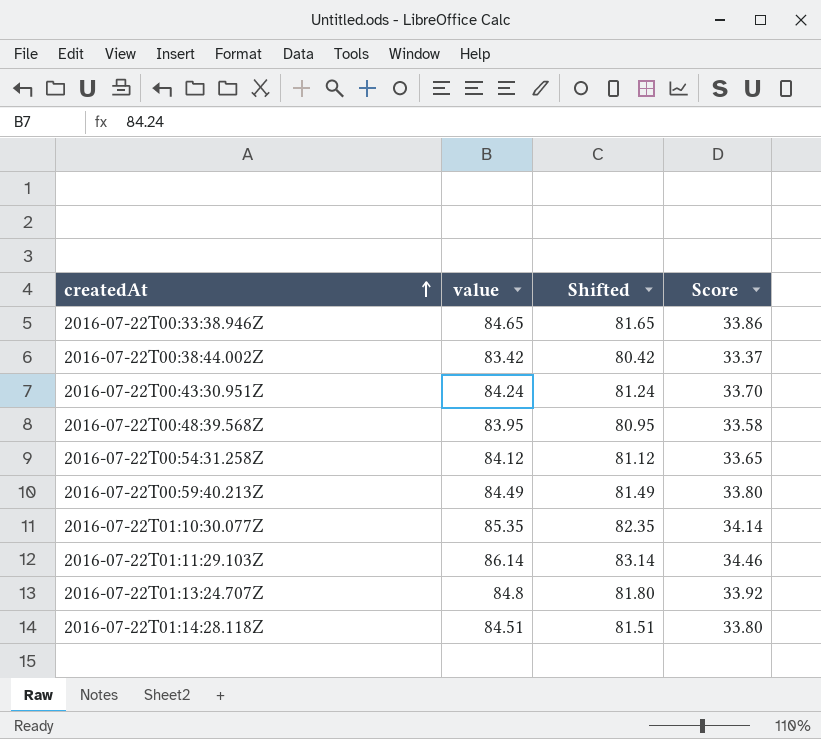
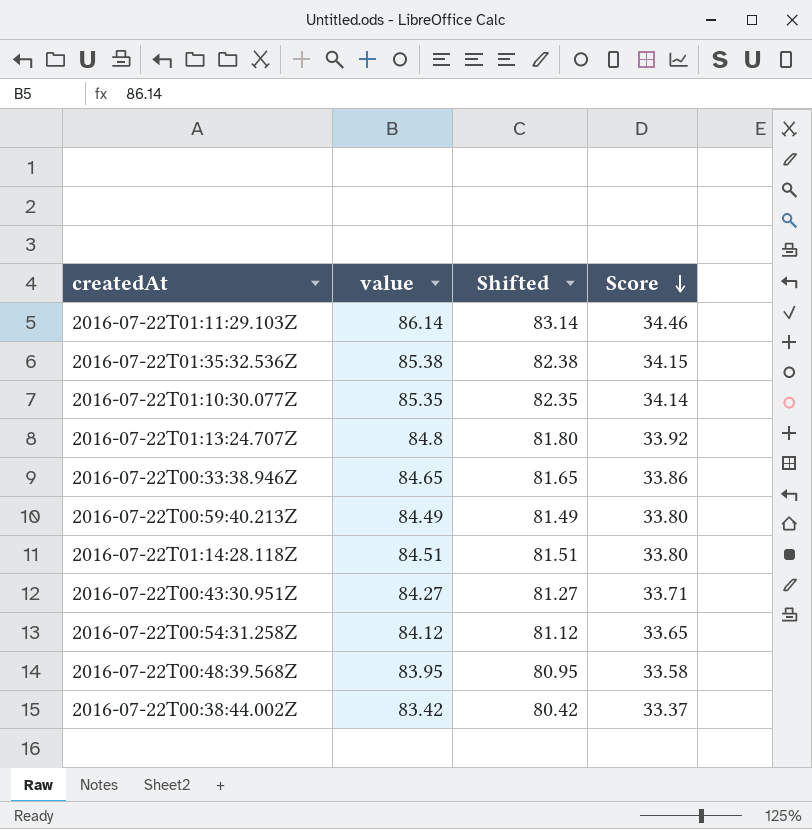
row order: createdAt ascending -> Score descending
row 2016-07-22T01:35:32.536Z: none -> 85.38 | 82.38 | 34.15
2016-07-22T00:43:30.951Z | value: 84.24 -> 84.27
2016-07-22T00:43:30.951Z | Shifted: 81.24 -> 81.27
2016-07-22T00:43:30.951Z | Score: 33.70 -> 33.71

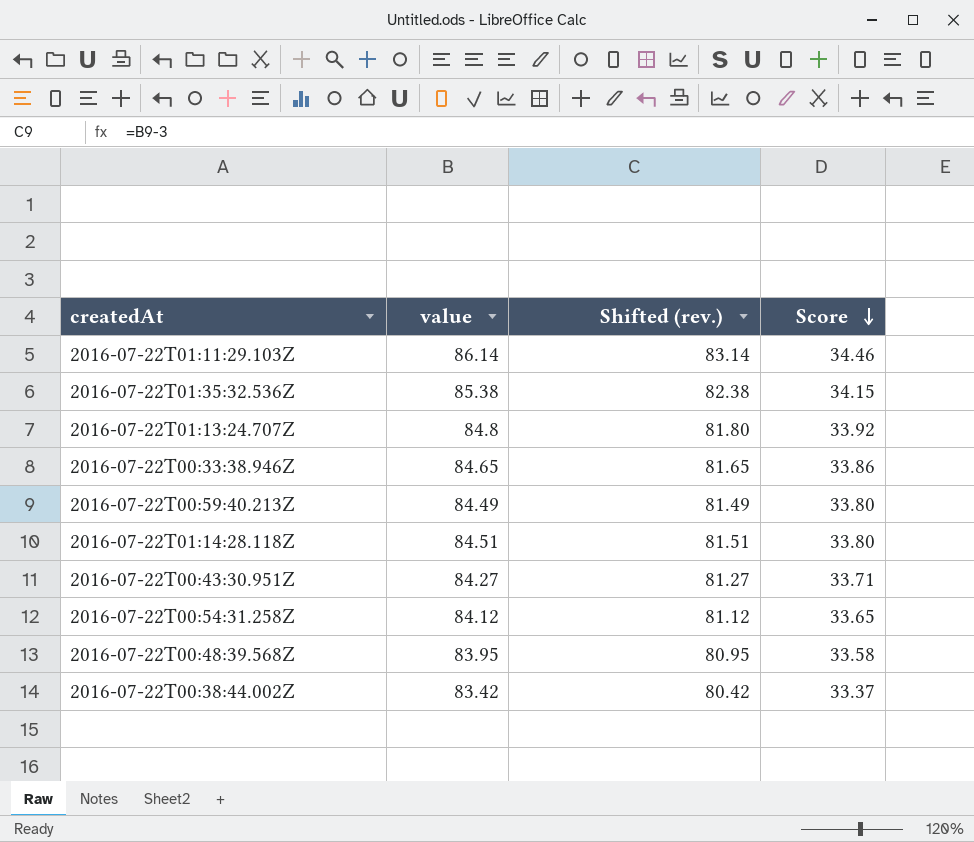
column name: Shifted -> Shifted (rev.)
row 2016-07-22T01:10:30.077Z: 85.35 | 82.35 | 34.14 -> none

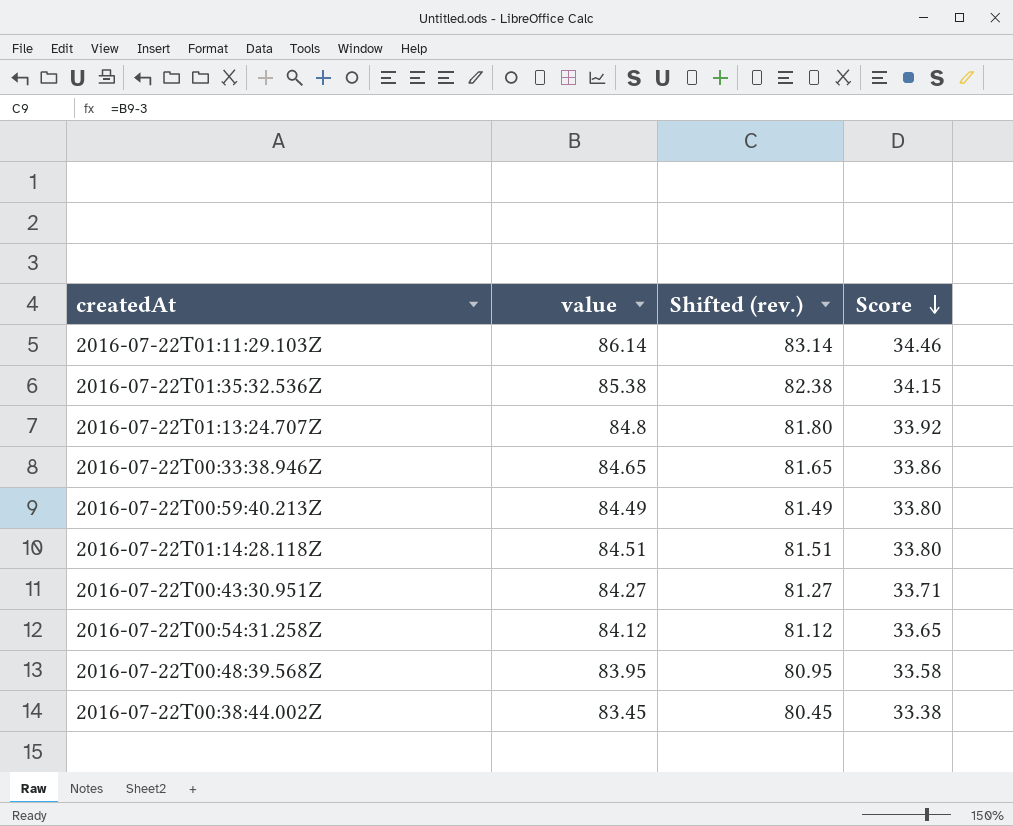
2016-07-22T00:38:44.002Z | value: 83.42 -> 83.45
2016-07-22T00:38:44.002Z | Shifted (rev.): 80.42 -> 80.45
2016-07-22T00:38:44.002Z | Score: 33.37 -> 33.38

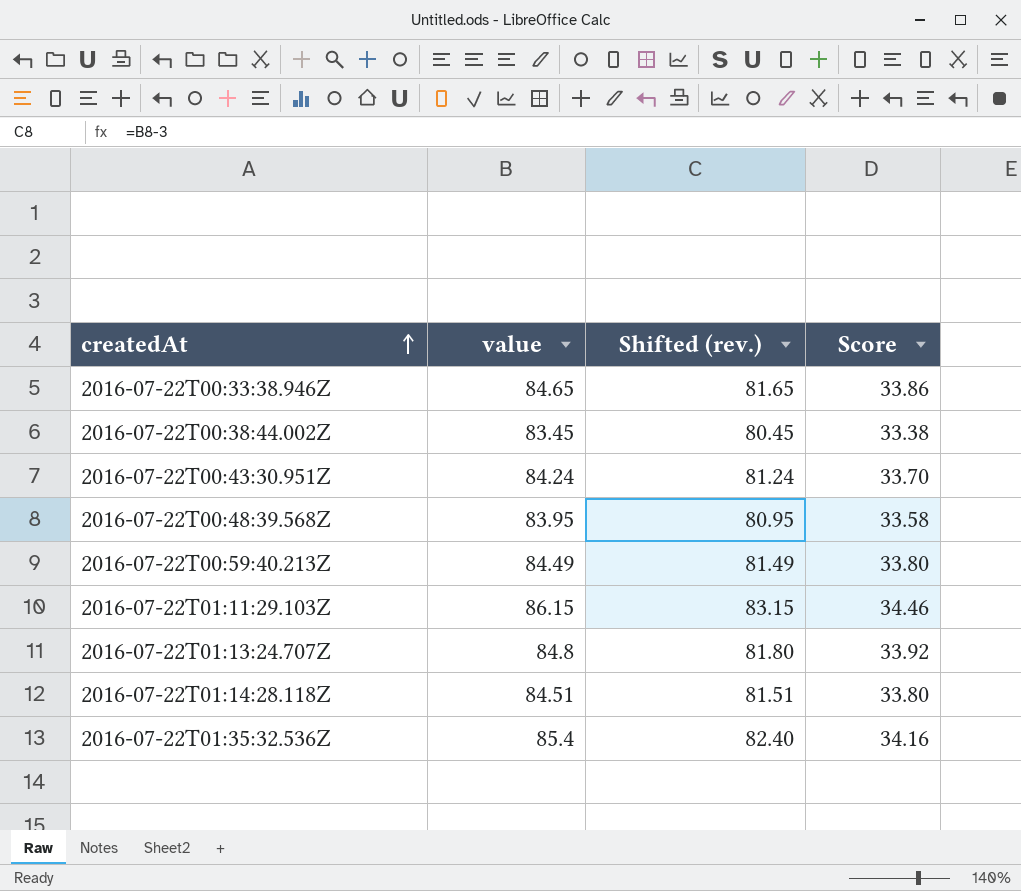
row order: Score descending -> createdAt ascending
row 2016-07-22T00:54:31.258Z: 84.12 | 81.12 | 33.65 -> none
2016-07-22T00:43:30.951Z | value: 84.27 -> 84.24
2016-07-22T00:43:30.951Z | Shifted (rev.): 81.27 -> 81.24
2016-07-22T00:43:30.951Z | Score: 33.71 -> 33.70
2016-07-22T01:11:29.103Z | value: 86.14 -> 86.15
2016-07-22T01:11:29.103Z | Shifted (rev.): 83.14 -> 83.15
2016-07-22T01:35:32.536Z | value: 85.38 -> 85.4
2016-07-22T01:35:32.536Z | Shifted (rev.): 82.38 -> 82.40
2016-07-22T01:35:32.536Z | Score: 34.15 -> 34.16

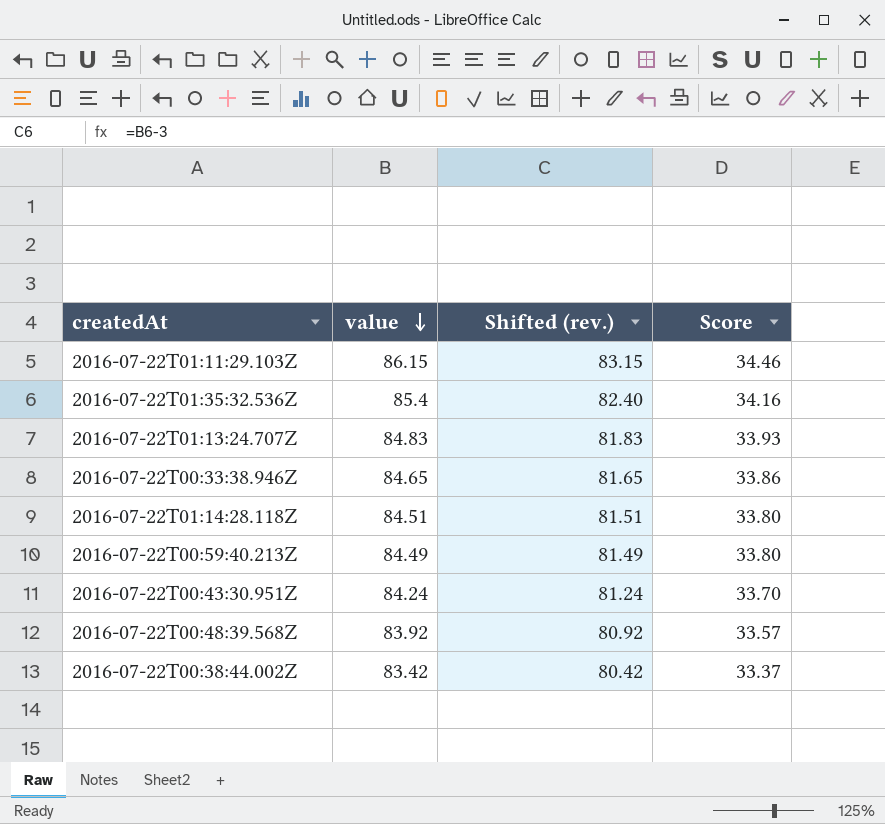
row order: createdAt ascending -> value descending
2016-07-22T01:13:24.707Z | value: 84.8 -> 84.83
2016-07-22T01:13:24.707Z | Shifted (rev.): 81.80 -> 81.83
2016-07-22T01:13:24.707Z | Score: 33.92 -> 33.93
2016-07-22T00:48:39.568Z | value: 83.95 -> 83.92
2016-07-22T00:48:39.568Z | Shifted (rev.): 80.95 -> 80.92
2016-07-22T00:48:39.568Z | Score: 33.58 -> 33.57
2016-07-22T00:38:44.002Z | value: 83.45 -> 83.42
2016-07-22T00:38:44.002Z | Shifted (rev.): 80.45 -> 80.42
2016-07-22T00:38:44.002Z | Score: 33.38 -> 33.37

